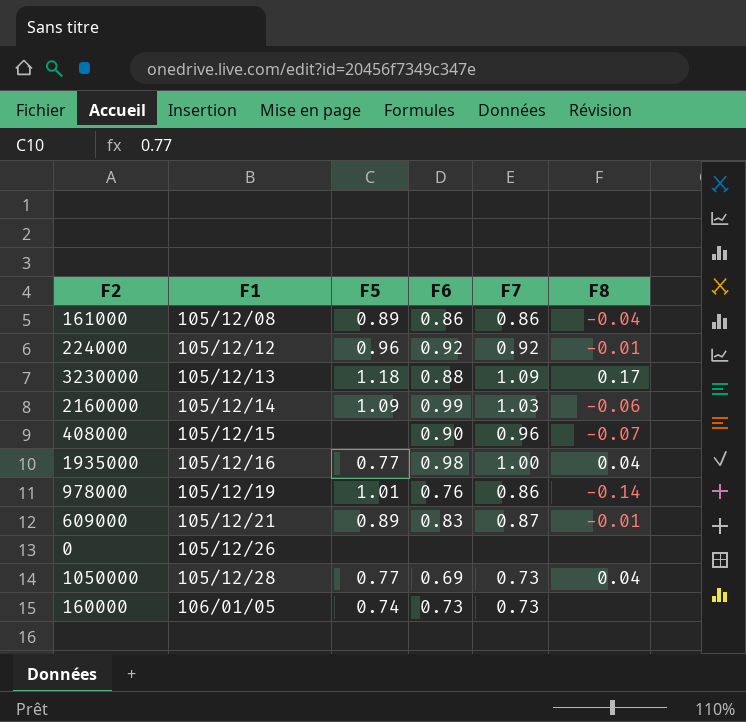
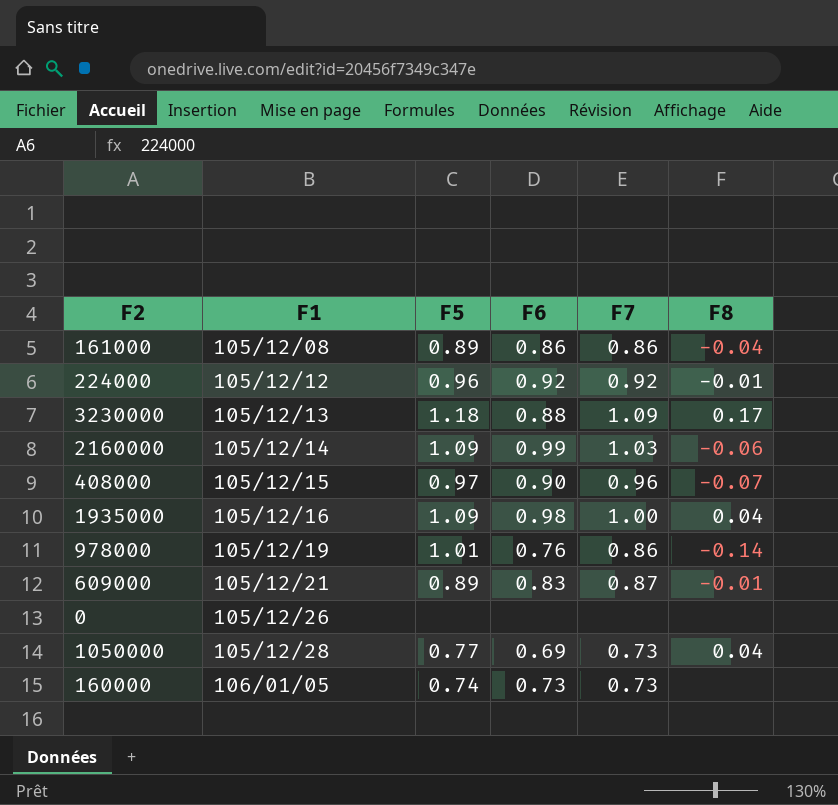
408000 | F5: none -> 0.97
1935000 | F5: 0.77 -> 1.09

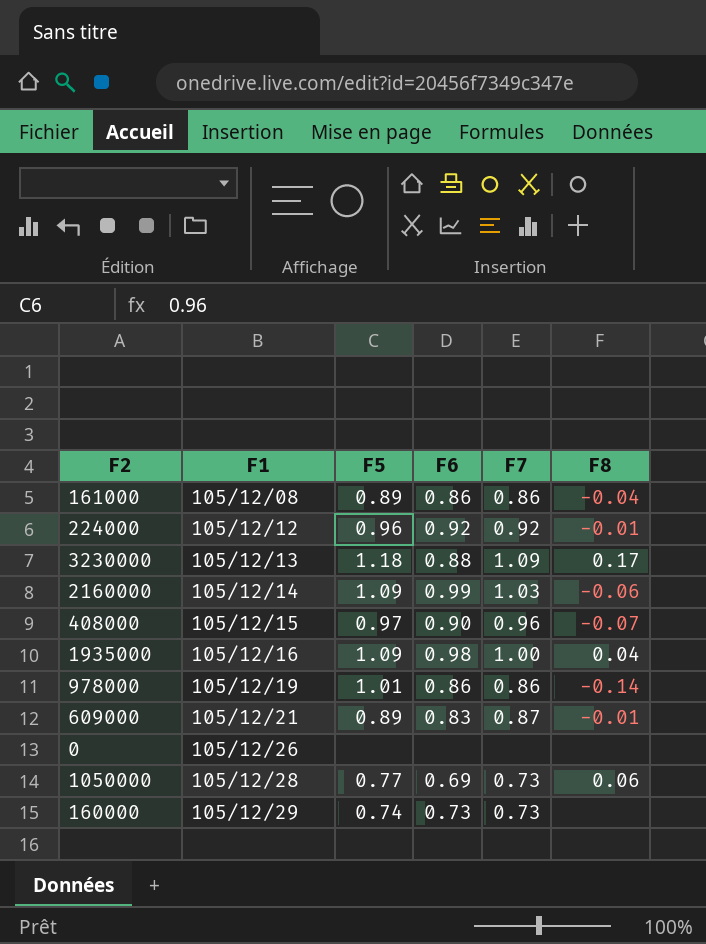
978000 | F6: 0.76 -> 0.86
1050000 | F8: 0.04 -> 0.06
160000 | F1: 106/01/05 -> 105/12/29

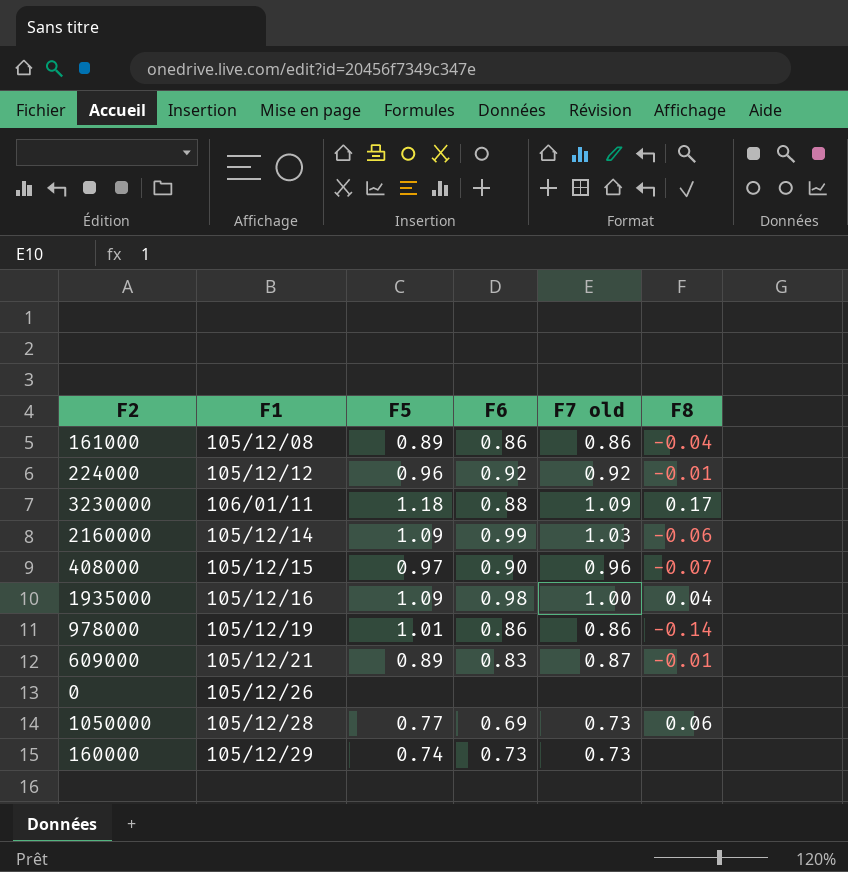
column name: F7 -> F7 old
3230000 | F1: 105/12/13 -> 106/01/11

